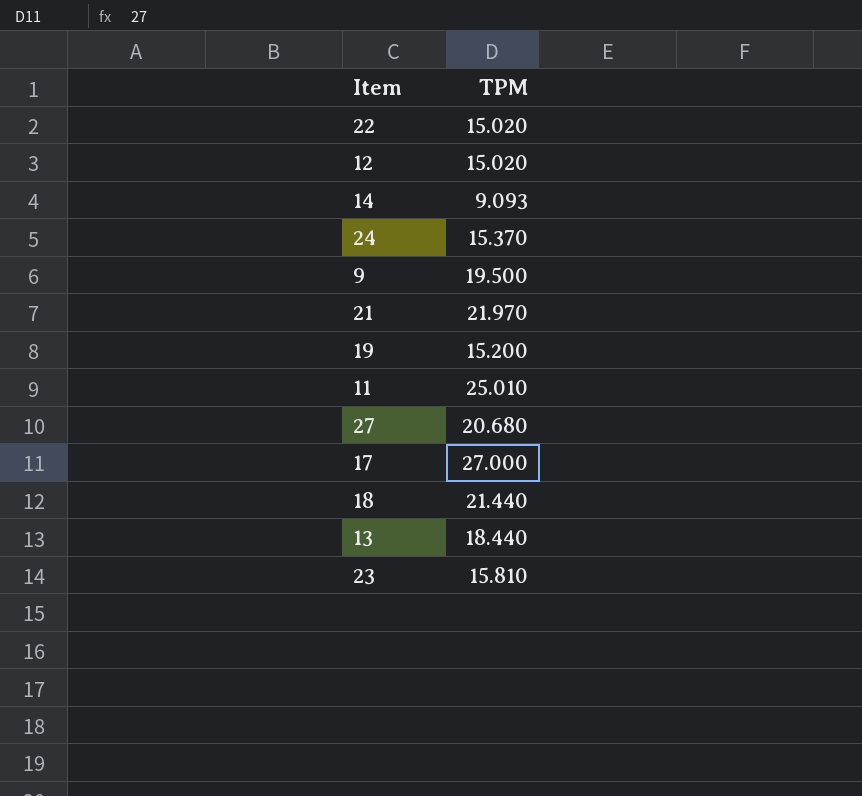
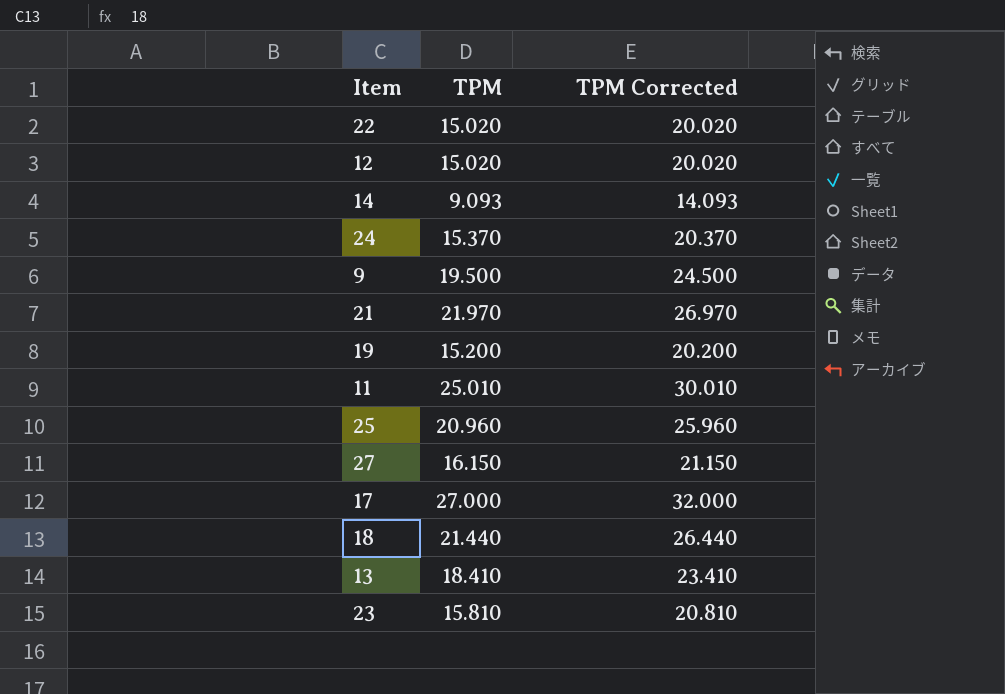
column TPM Corrected | formula: none -> [TPM] + 5
row 25: none -> 20.960 | 25.960
27 | TPM: 20.680 -> 16.150
13 | TPM: 18.440 -> 18.410

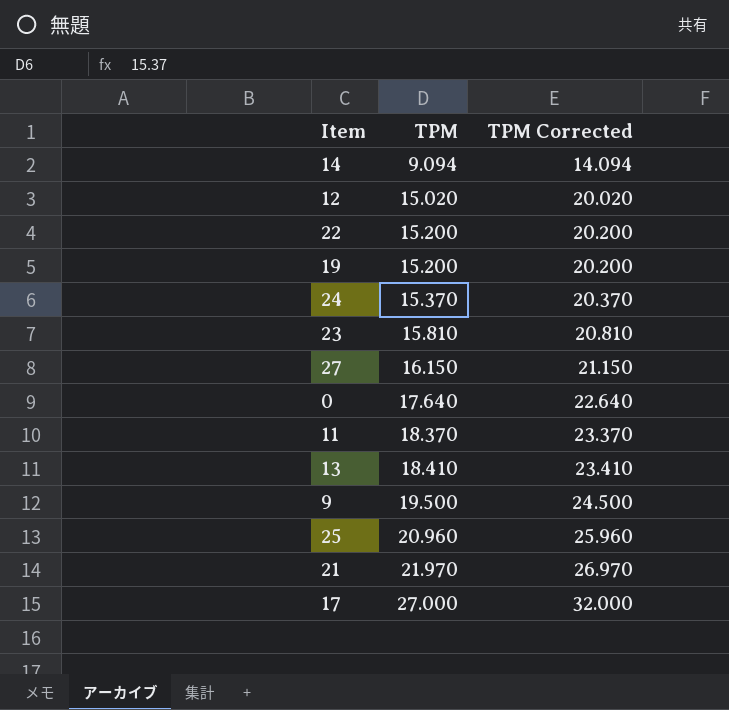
row order: none -> TPM ascending
row 18: 21.440 | 26.440 -> none
14 | TPM: 9.093 -> 9.094
14 | TPM Corrected: 14.093 -> 14.094
22 | TPM: 15.020 -> 15.200
22 | TPM Corrected: 20.020 -> 20.200
row 0: none -> 17.640 | 22.640
11 | TPM: 25.010 -> 18.370
11 | TPM Corrected: 30.010 -> 23.370

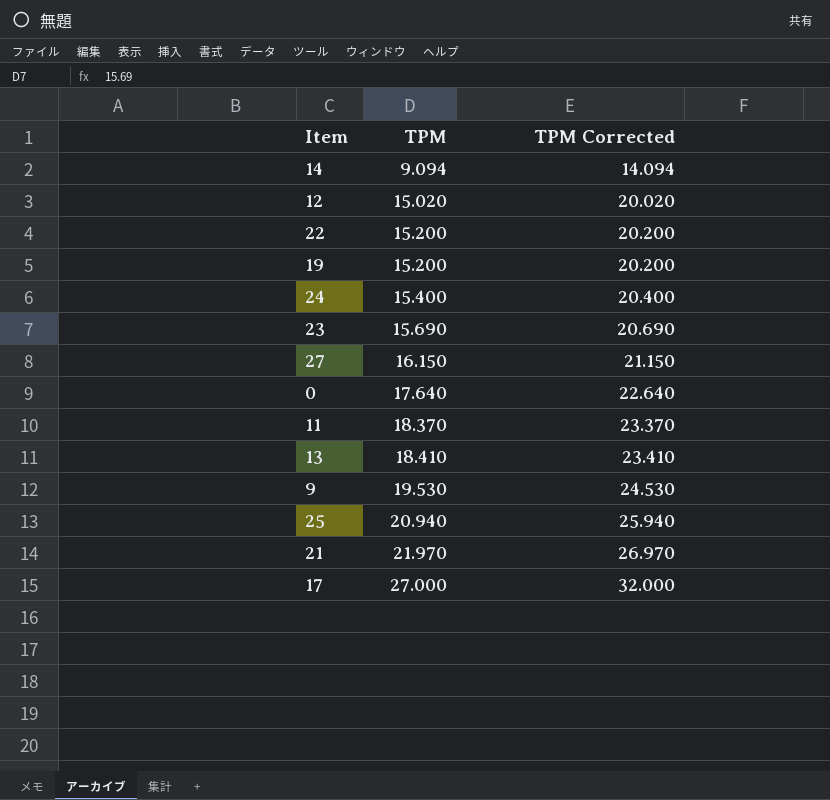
24 | TPM: 15.370 -> 15.400
24 | TPM Corrected: 20.370 -> 20.400
23 | TPM: 15.810 -> 15.690
23 | TPM Corrected: 20.810 -> 20.690
9 | TPM: 19.500 -> 19.530
9 | TPM Corrected: 24.500 -> 24.530
25 | TPM: 20.960 -> 20.940
25 | TPM Corrected: 25.960 -> 25.940

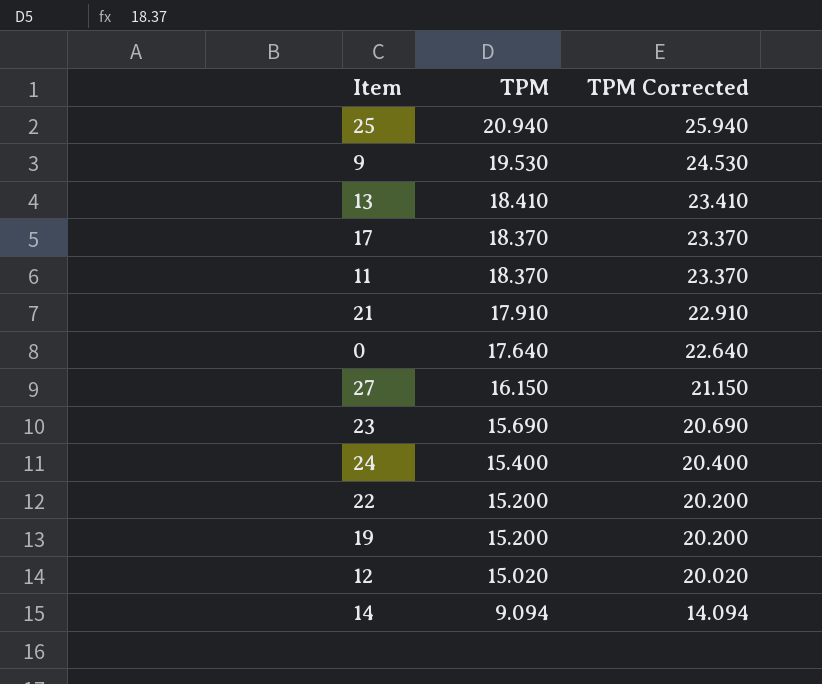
row order: TPM ascending -> TPM descending
17 | TPM: 27.000 -> 18.370
17 | TPM Corrected: 32.000 -> 23.370
21 | TPM: 21.970 -> 17.910
21 | TPM Corrected: 26.970 -> 22.910

